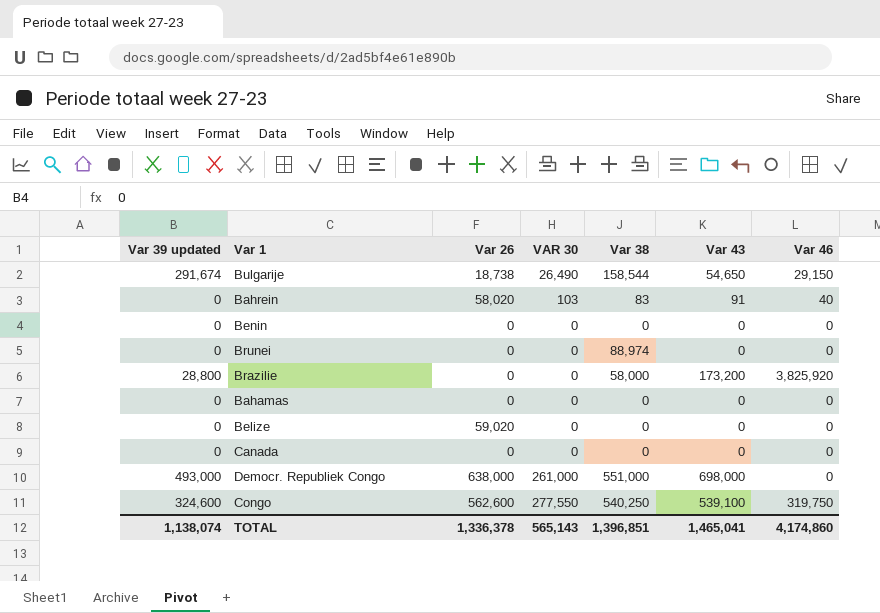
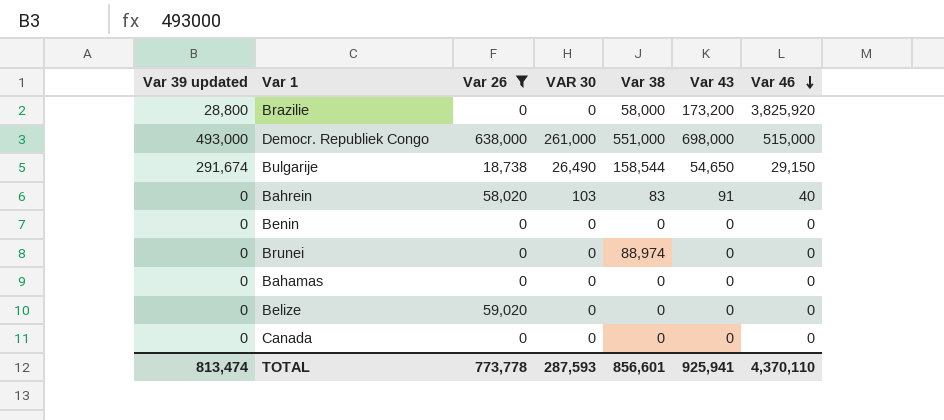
filter: none -> Var 26 != 562,600
row order: none -> Var 46 descending
Democr. Republiek Congo | Var 46: 0 -> 515,000
TOTAL | Var 39 updated: 1,138,074 -> 813,474
TOTAL | Var 26: 1,336,378 -> 773,778
TOTAL | VAR 30: 565,143 -> 287,593
TOTAL | Var 38: 1,396,851 -> 856,601
TOTAL | Var 43: 1,465,041 -> 925,941
TOTAL | Var 46: 4,174,860 -> 4,370,110

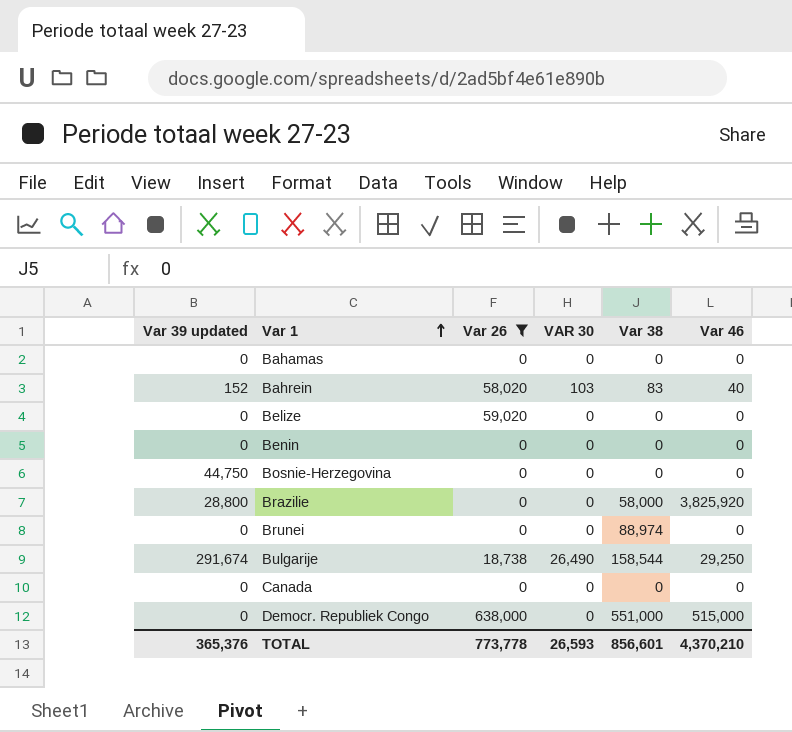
row order: Var 46 descending -> Var 1 ascending
column Var 43 | position: 6 -> none
Bahrein | Var 39 updated: 0 -> 152
row Bosnie-Herzegovina: none -> 44,750 | 0 | 0 | 0 | 0
Bulgarije | Var 46: 29,150 -> 29,250
Democr. Republiek Congo | Var 39 updated: 493,000 -> 0
Democr. Republiek Congo | VAR 30: 261,000 -> 0
TOTAL | Var 39 updated: 813,474 -> 365,376
TOTAL | VAR 30: 287,593 -> 26,593
TOTAL | Var 46: 4,370,110 -> 4,370,210

